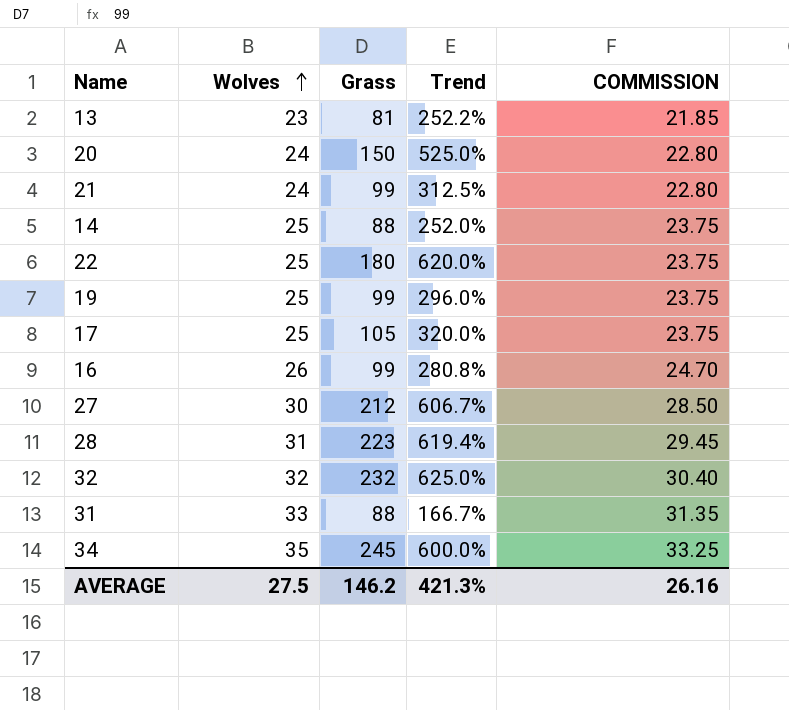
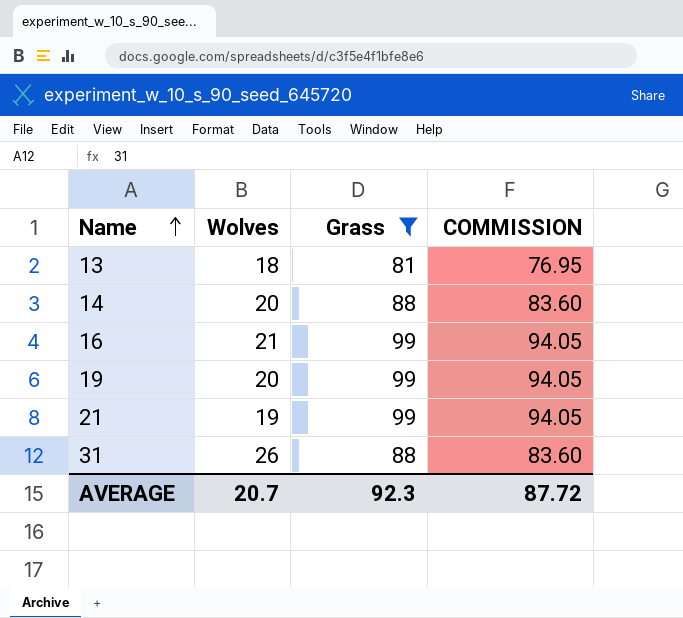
filter: none -> Grass <= 99
row order: Wolves ascending -> Name ascending
column Trend | formula: ([Grass] - [Wolves]) / [Wolves] -> none
column COMMISSION | formula: [Wolves] * 0.95 -> [Grass] * 0.95
13 | Wolves: 23 -> 18
14 | Wolves: 25 -> 20
16 | Wolves: 26 -> 21
19 | Wolves: 25 -> 20
21 | Wolves: 24 -> 19
31 | Wolves: 33 -> 26
AVERAGE | Wolves: 27.5 -> 20.7
AVERAGE | Grass: 146.2 -> 92.3
AVERAGE | COMMISSION: 26.16 -> 87.72

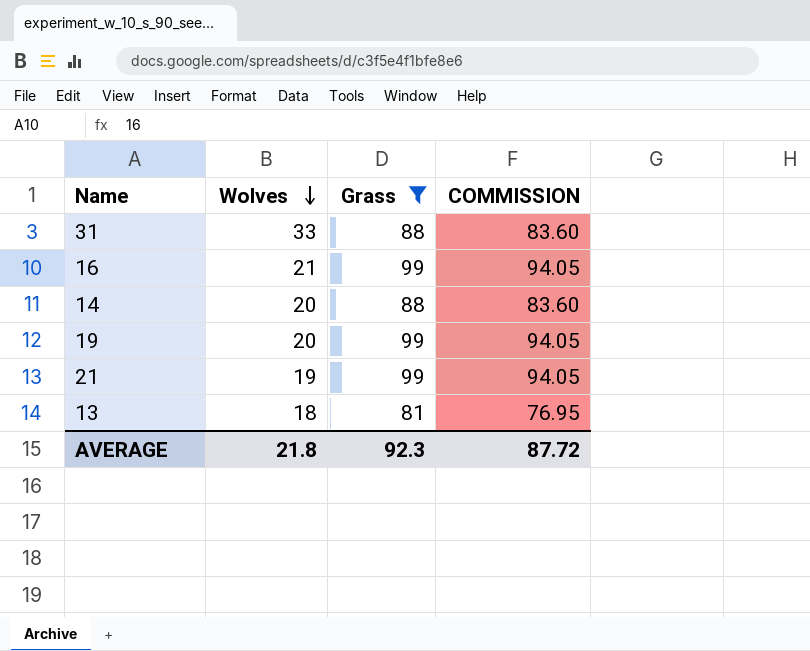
row order: Name ascending -> Wolves descending
31 | Wolves: 26 -> 33
AVERAGE | Wolves: 20.7 -> 21.8

